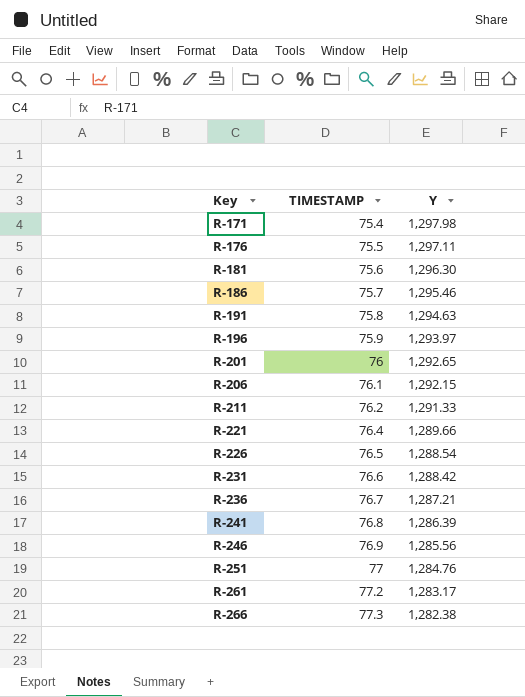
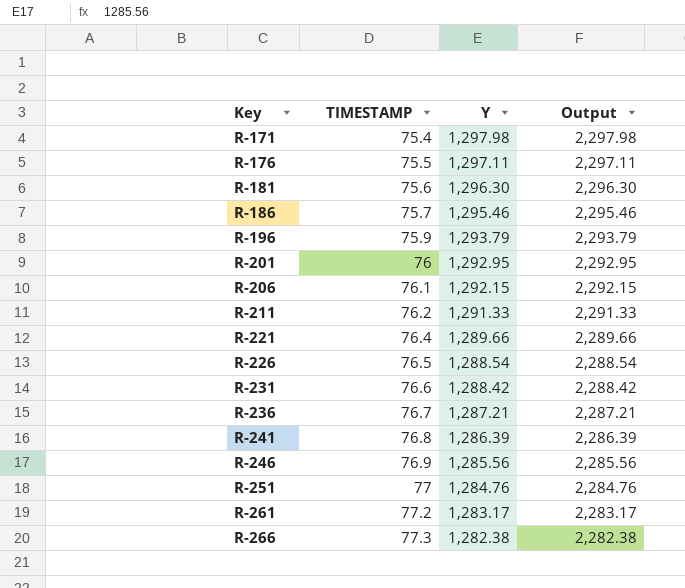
column Output | formula: none -> [Y] + 1000
row R-191: 75.8 | 1,294.63 -> none
R-196 | Y: 1,293.97 -> 1,293.79
R-201 | Y: 1,292.65 -> 1,292.95

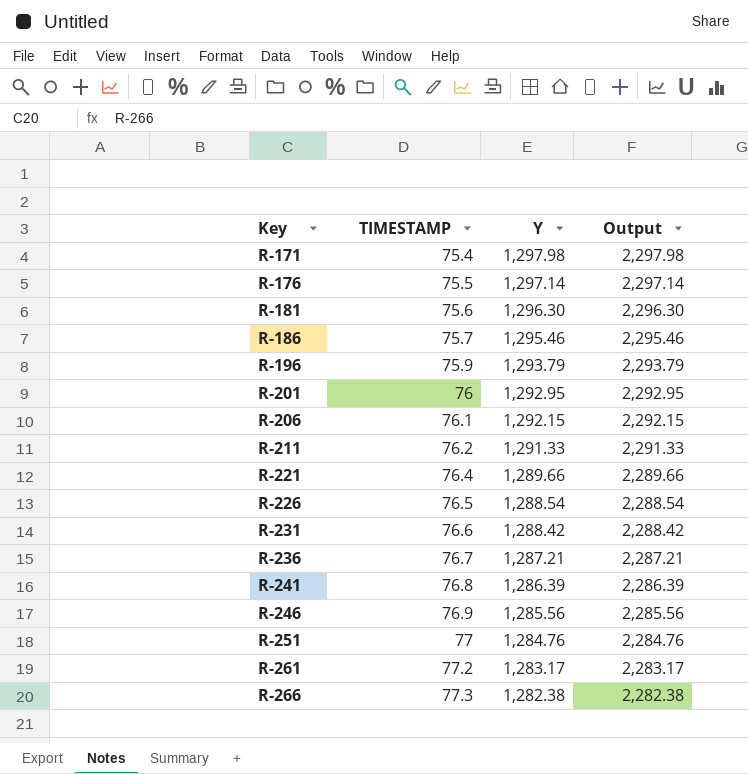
R-176 | Y: 1,297.11 -> 1,297.14
R-176 | Output: 2,297.11 -> 2,297.14

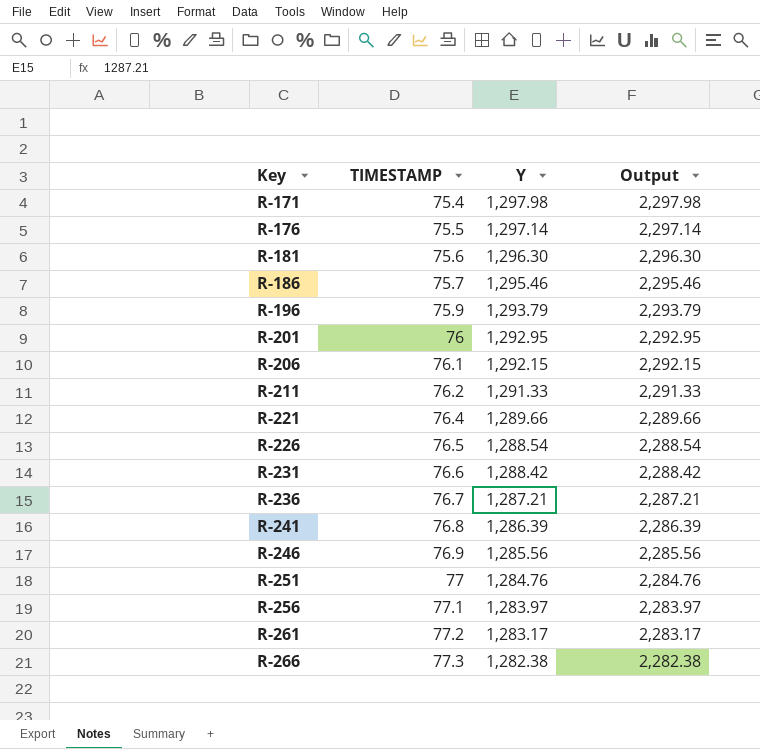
row R-256: none -> 77.1 | 1,283.97 | 2,283.97

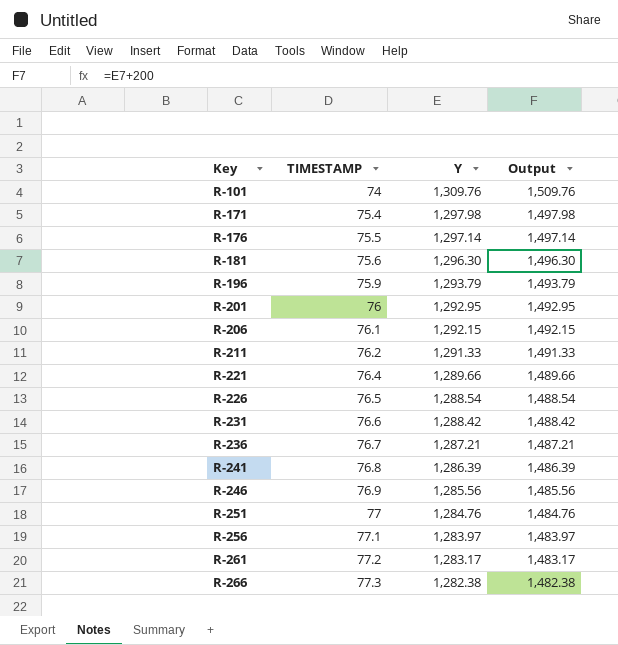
column Output | formula: [Y] + 1000 -> [Y] + 200
row R-186: 75.7 | 1,295.46 | 2,295.46 -> none
row R-101: none -> 74 | 1,309.76 | 1,509.76

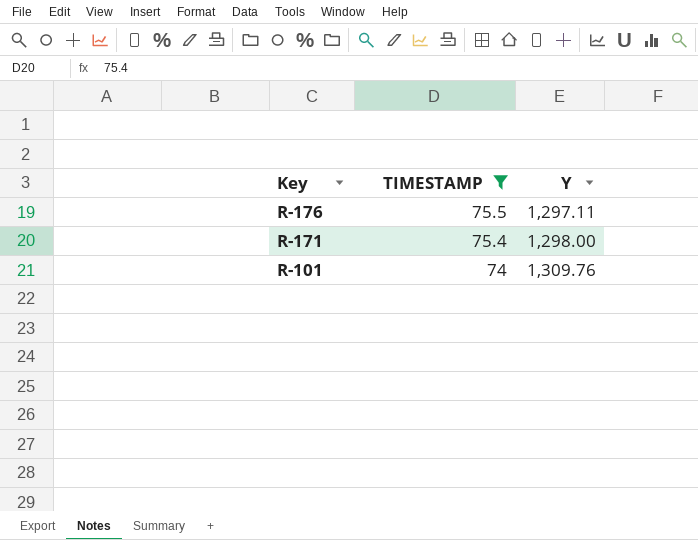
filter: none -> TIMESTAMP <= 75.5
row order: Key ascending -> Key descending
column Output | formula: [Y] + 200 -> none
R-176 | Y: 1,297.14 -> 1,297.11
R-171 | Y: 1,297.98 -> 1,298.00

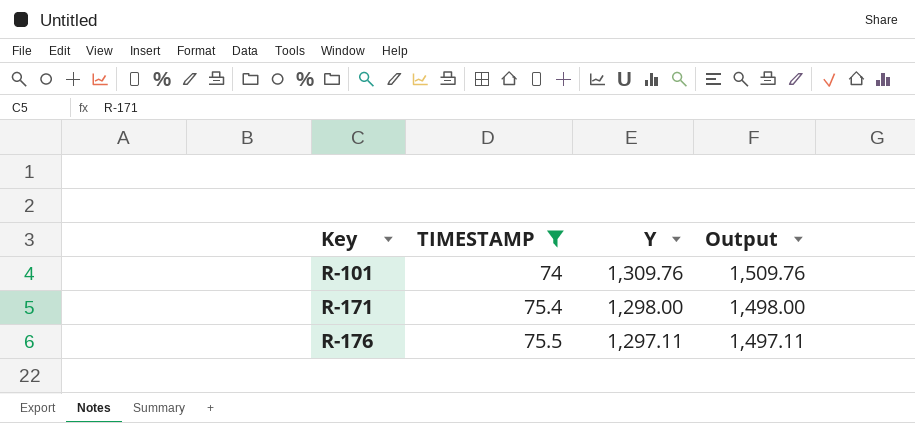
row order: Key descending -> Key ascending
column Output | formula: none -> [Y] + 200

